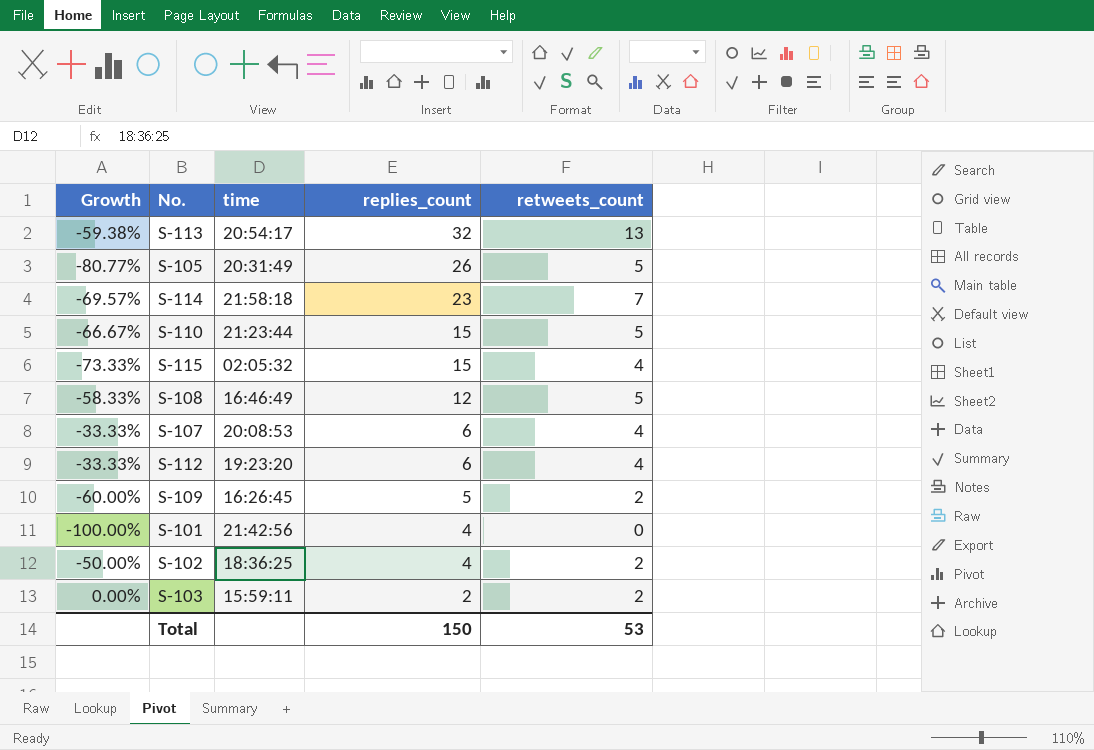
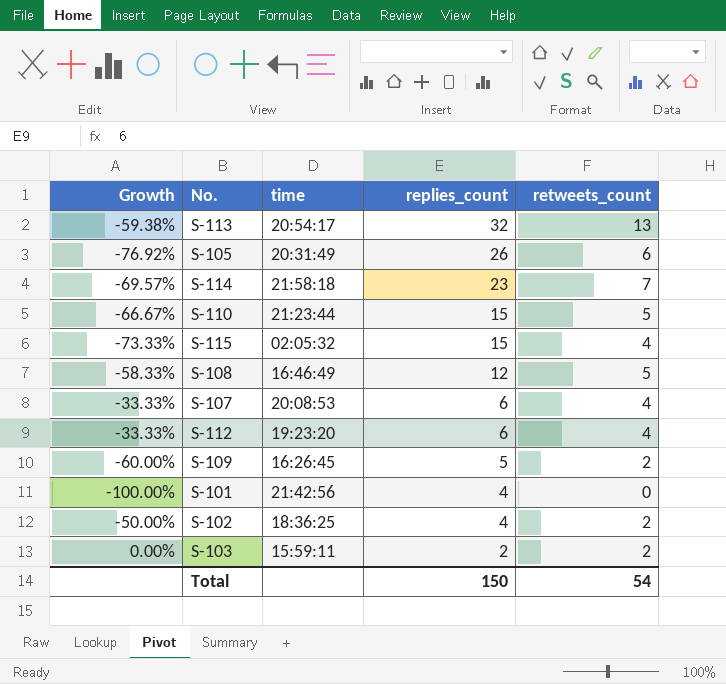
S-105 | Growth: -80.77% -> -76.92%
S-105 | retweets_count: 5 -> 6
Total | retweets_count: 53 -> 54

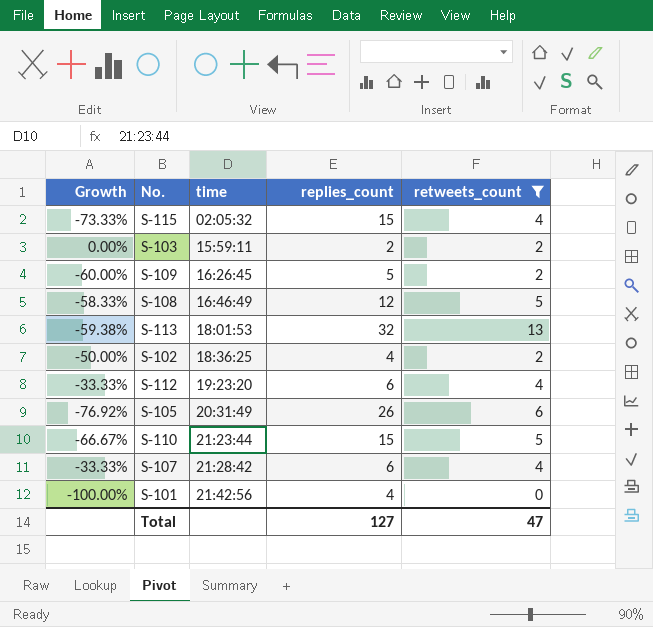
filter: none -> retweets_count != 7
row order: replies_count descending -> time ascending
S-113 | time: 20:54:17 -> 18:01:53
S-107 | time: 20:08:53 -> 21:28:42
Total | replies_count: 150 -> 127
Total | retweets_count: 54 -> 47

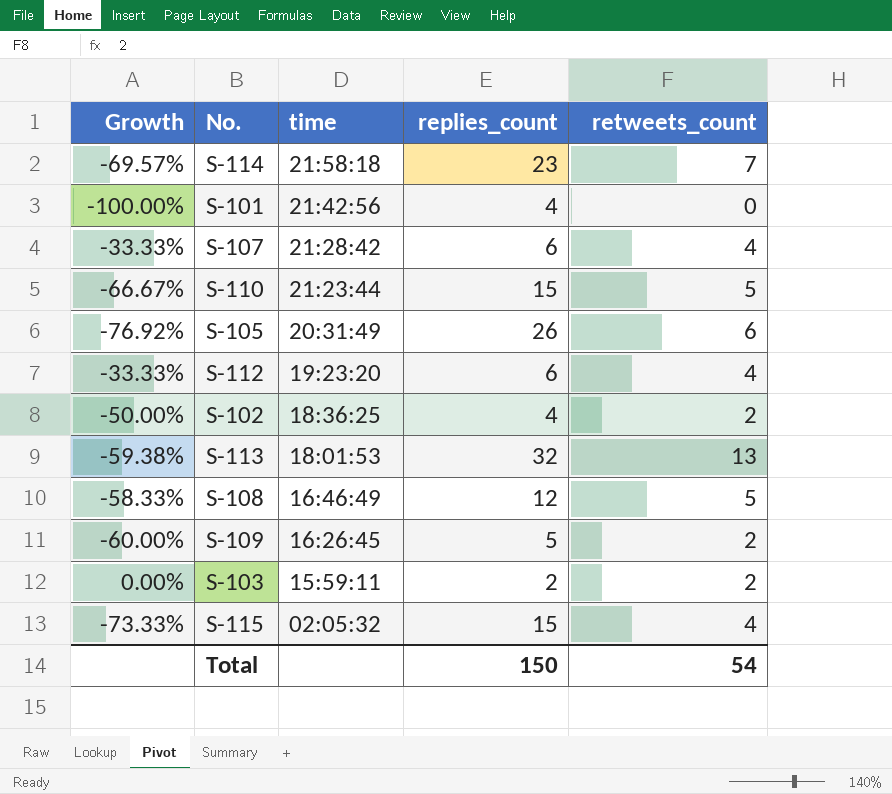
filter: retweets_count != 7 -> none
row order: time ascending -> time descending
Total | replies_count: 127 -> 150
Total | retweets_count: 47 -> 54

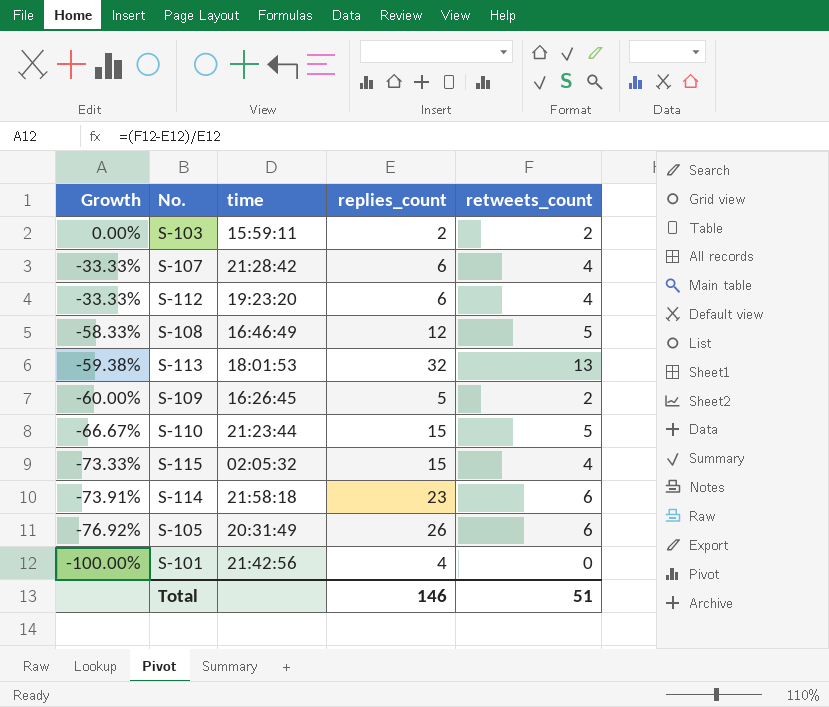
row order: time descending -> Growth descending
row S-102: -50.00% | 18:36:25 | 4 | 2 -> none
S-114 | Growth: -69.57% -> -73.91%
S-114 | retweets_count: 7 -> 6
Total | replies_count: 150 -> 146
Total | retweets_count: 54 -> 51

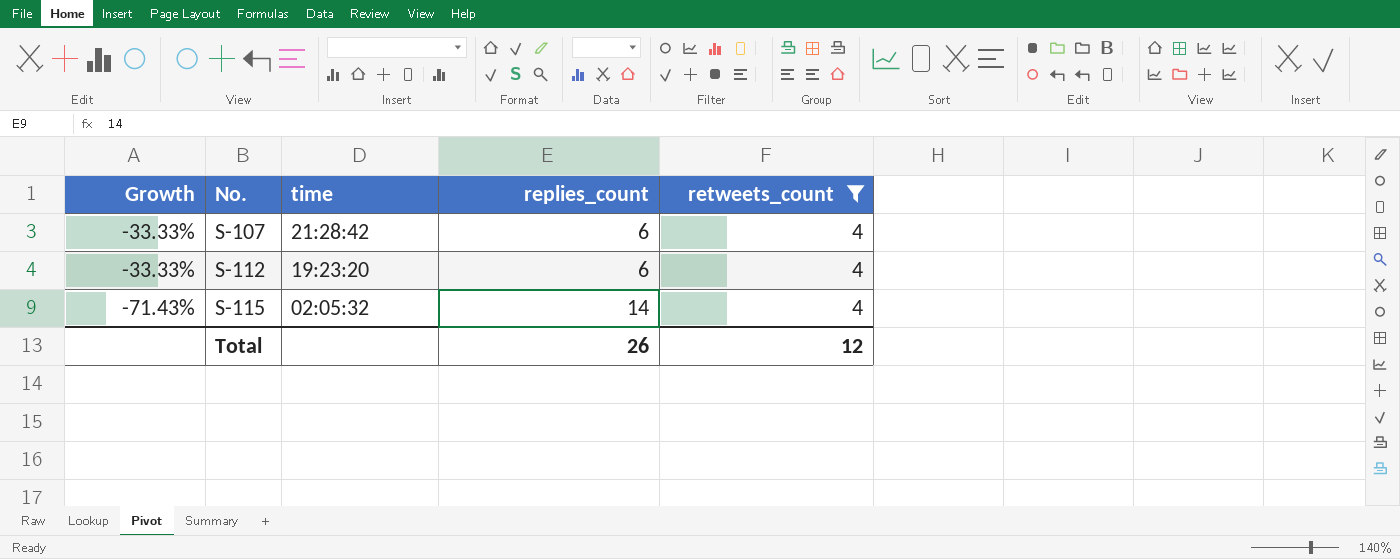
filter: none -> retweets_count = 4
S-115 | Growth: -73.33% -> -71.43%
S-115 | replies_count: 15 -> 14
Total | replies_count: 146 -> 26
Total | retweets_count: 51 -> 12

